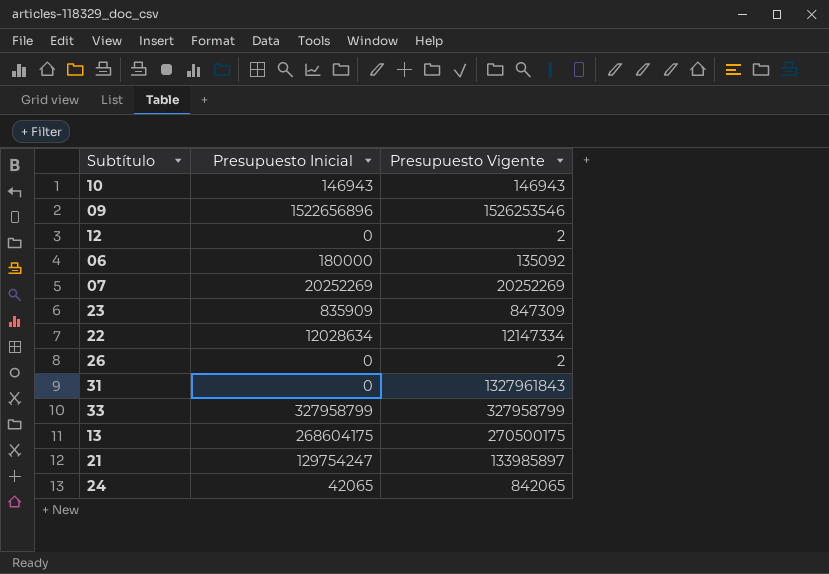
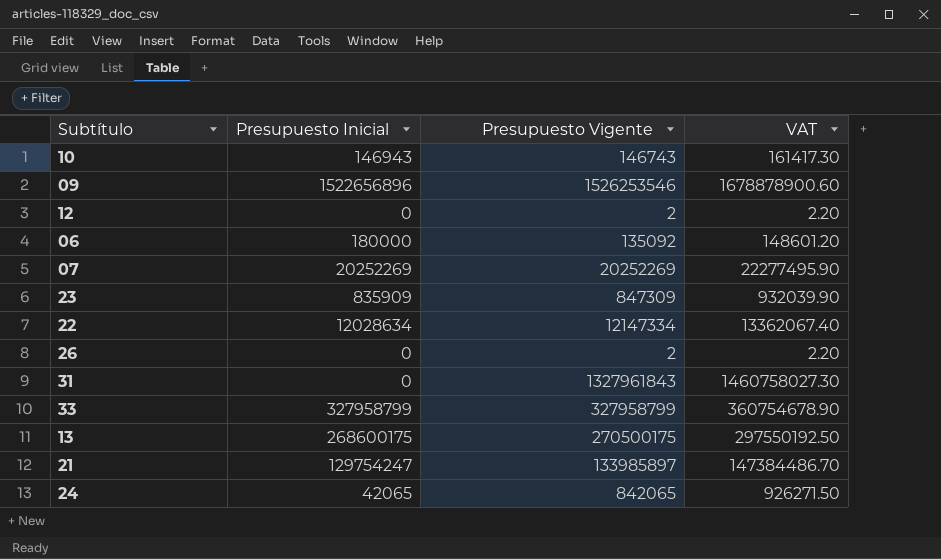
column VAT | formula: none -> [Presupuesto Vigente] * 1.1
10 | Presupuesto Vigente: 146943 -> 146743
13 | Presupuesto Inicial: 268604175 -> 268600175

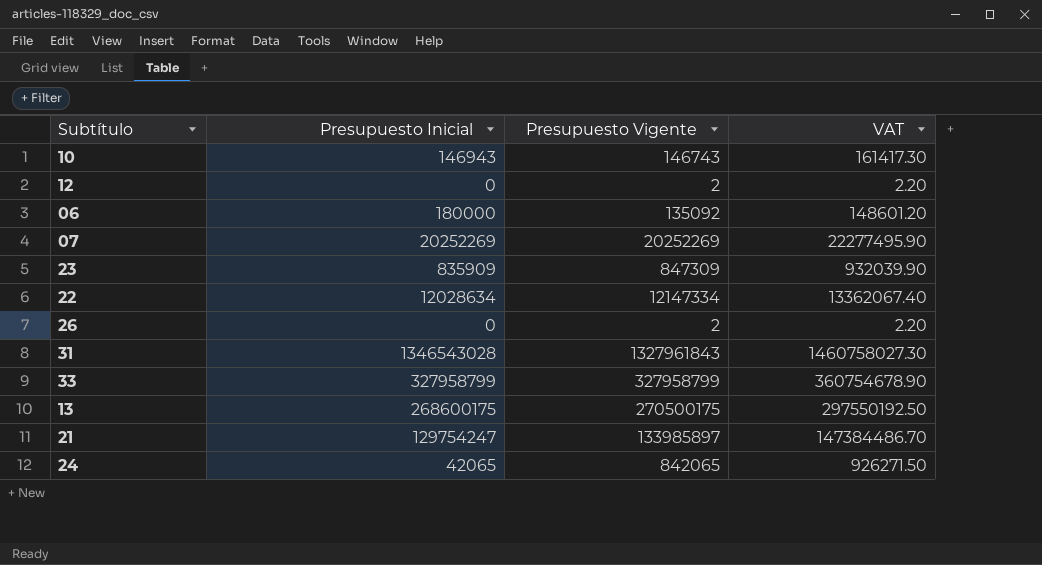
row 09: 1522656896 | 1526253546 | 1678878900.60 -> none
31 | Presupuesto Inicial: 0 -> 1346543028

